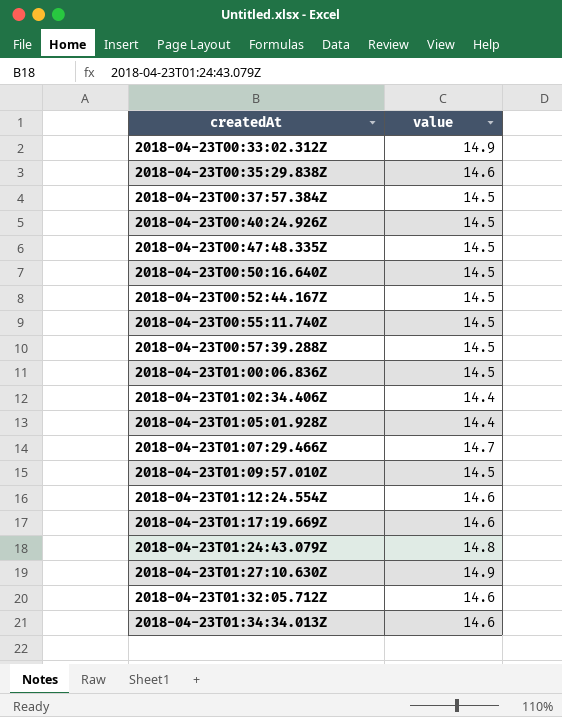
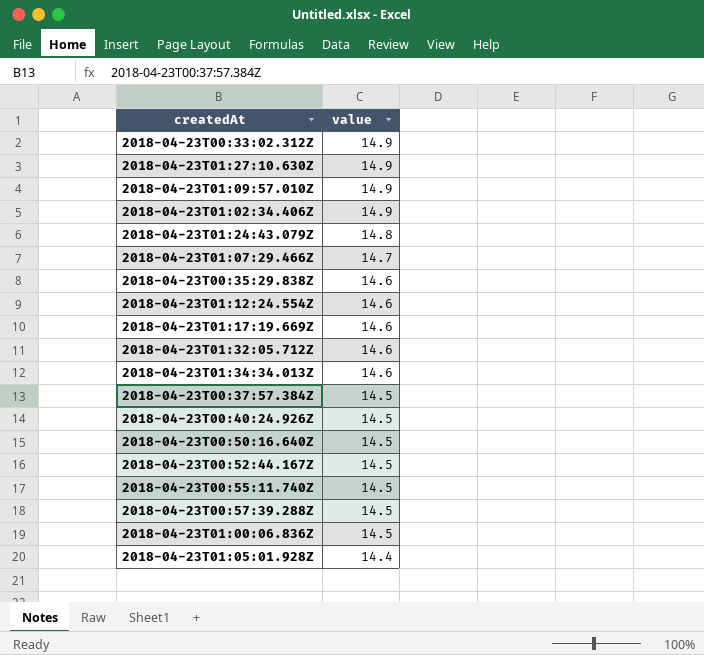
row order: createdAt ascending -> value descending
row 2018-04-23T00:47:48.335Z: 14.5 -> none
2018-04-23T01:09:57.010Z | value: 14.5 -> 14.9
2018-04-23T01:02:34.406Z | value: 14.4 -> 14.9

